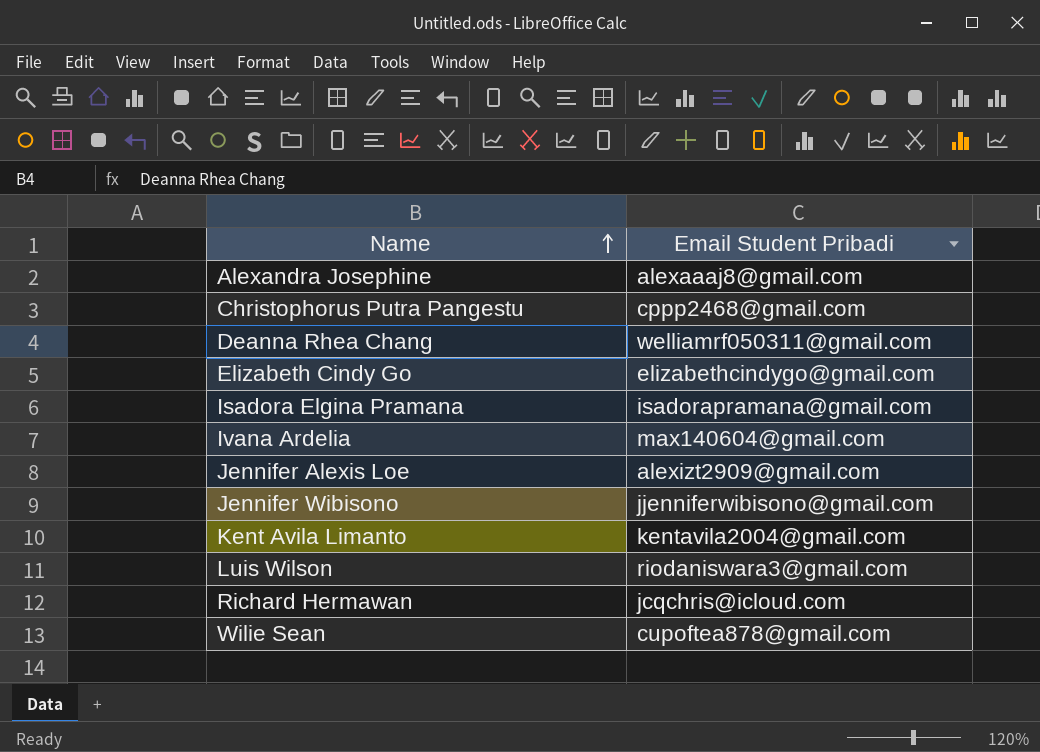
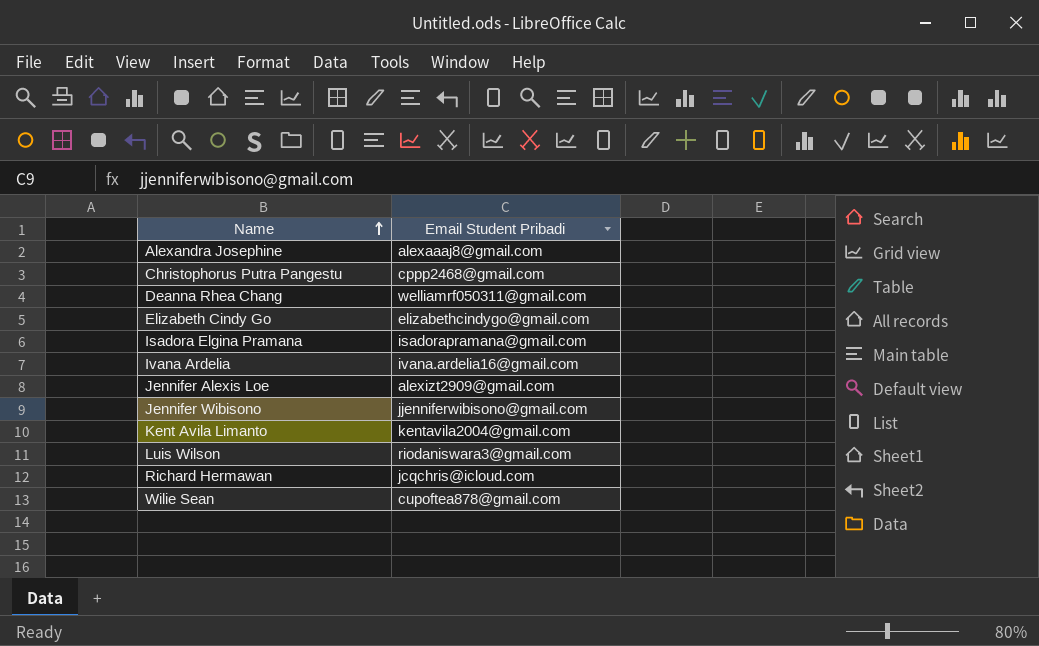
Ivana Ardelia | Email Student Pribadi: max140604@gmail.com -> ivana.ardelia16@gmail.com

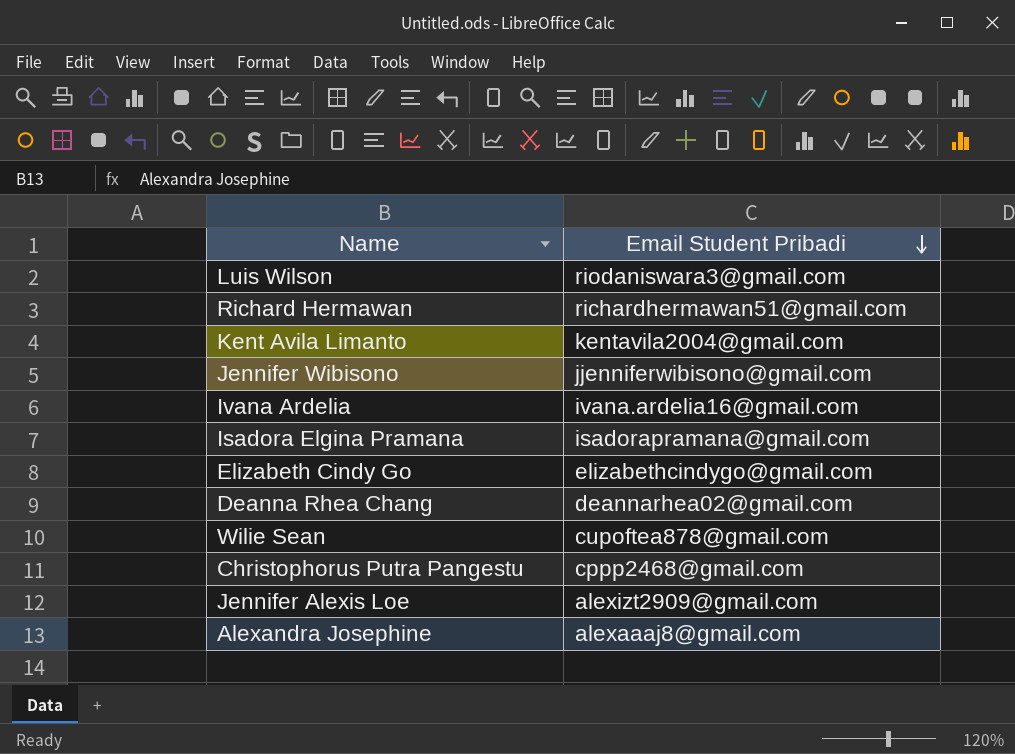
row order: Name ascending -> Email Student Pribadi descending
Richard Hermawan | Email Student Pribadi: jcqchris@icloud.com -> richardhermawan51@gmail.com
Deanna Rhea Chang | Email Student Pribadi: welliamrf050311@gmail.com -> deannarhea02@gmail.com

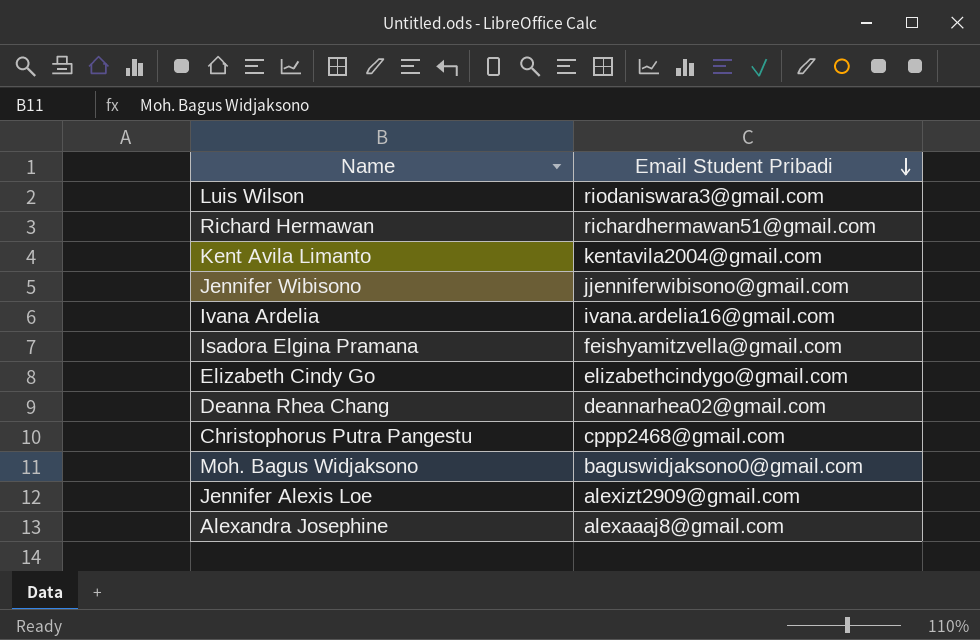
row Wilie Sean: cupoftea878@gmail.com -> none
Isadora Elgina Pramana | Email Student Pribadi: isadorapramana@gmail.com -> feishyamitzvella@gmail.com
row Moh. Bagus Widjaksono: none -> baguswidjaksono0@gmail.com

